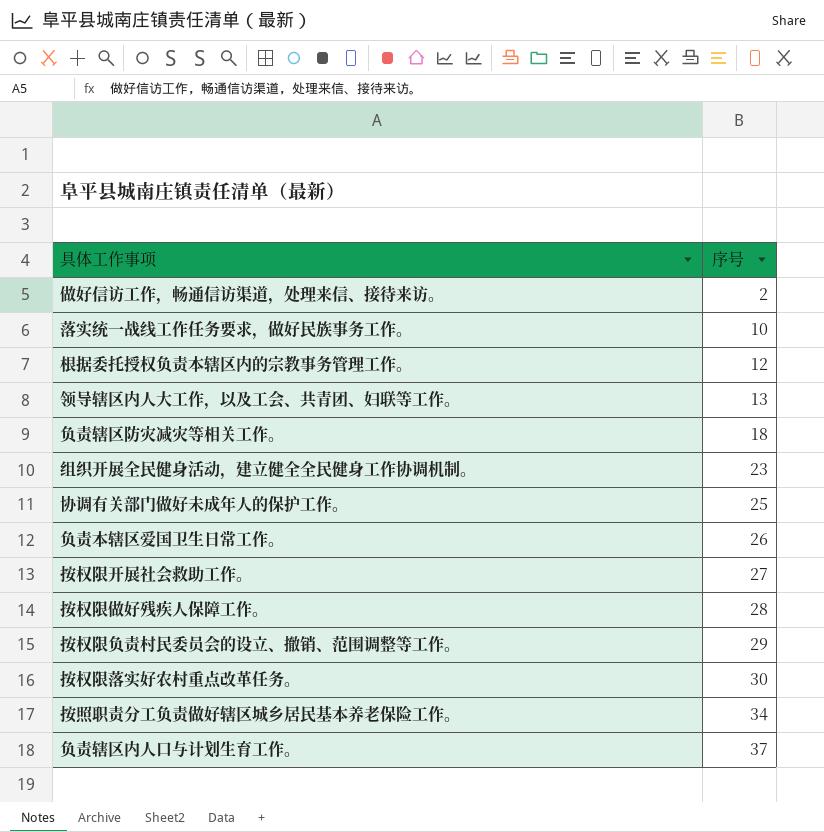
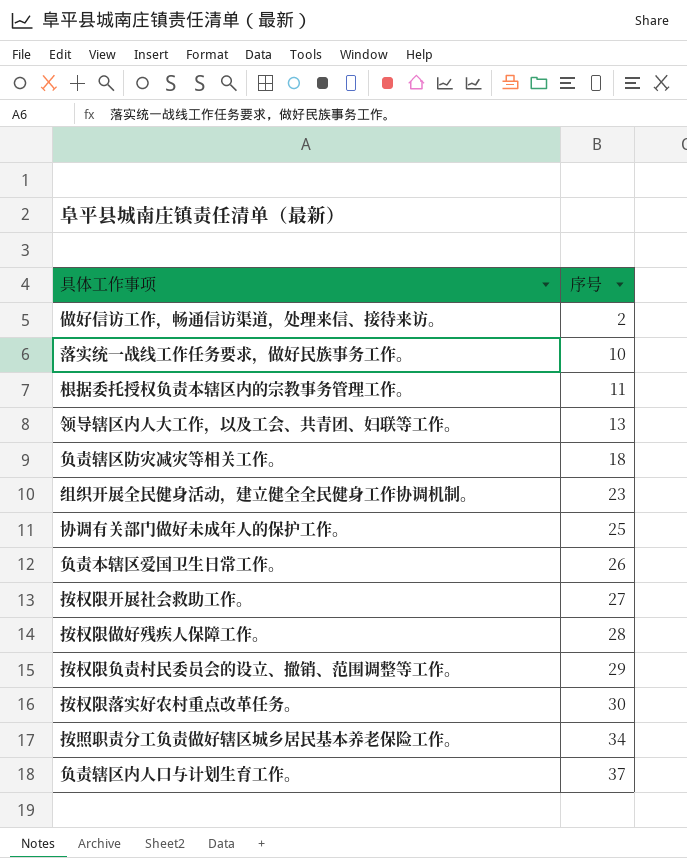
根据委托授权负责本辖区内的宗教事务管理工作。 | 序号: 12 -> 11

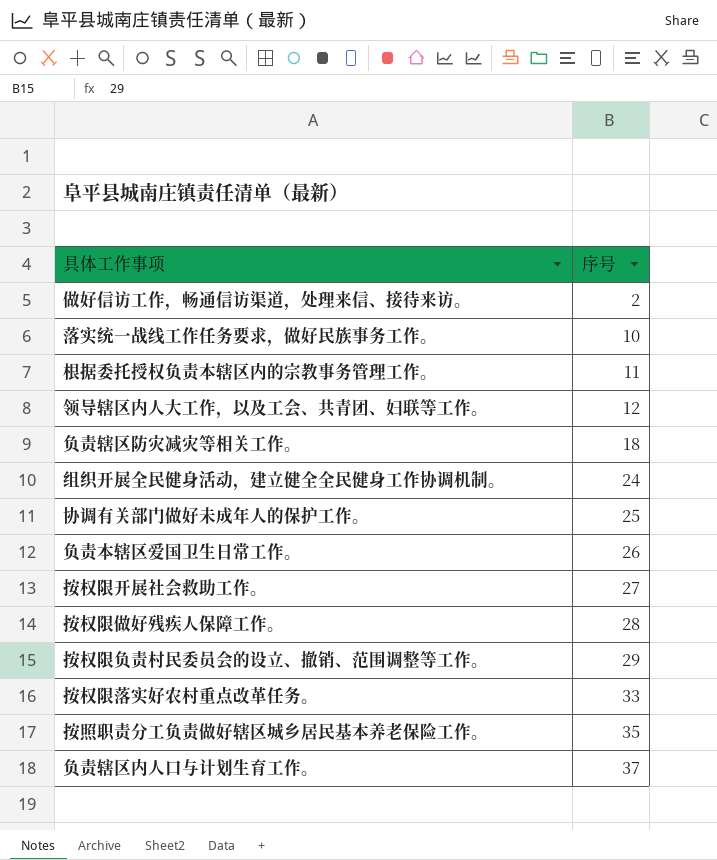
领导辖区内人大工作，以及工会、共青团、妇联等工作。 | 序号: 13 -> 12
组织开展全民健身活动，建立健全全民健身工作协调机制。 | 序号: 23 -> 24
按权限落实好农村重点改革任务。 | 序号: 30 -> 33
按照职责分工负责做好辖区城乡居民基本养老保险工作。 | 序号: 34 -> 35

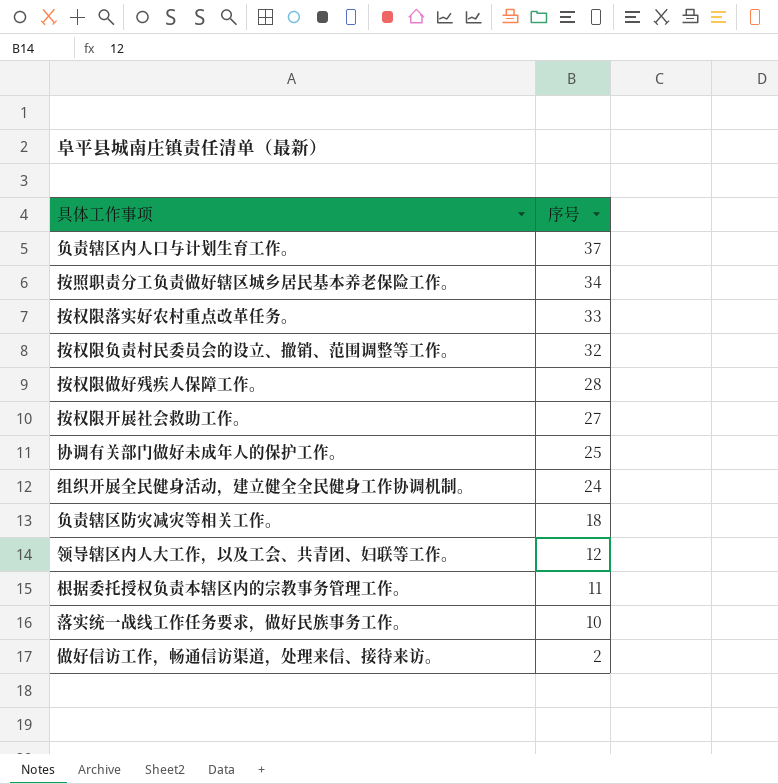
row order: 序号 ascending -> 序号 descending
row 负责本辖区爱国卫生日常工作。: 26 -> none
按照职责分工负责做好辖区城乡居民基本养老保险工作。 | 序号: 35 -> 34
按权限负责村民委员会的设立、撤销、范围调整等工作。 | 序号: 29 -> 32

